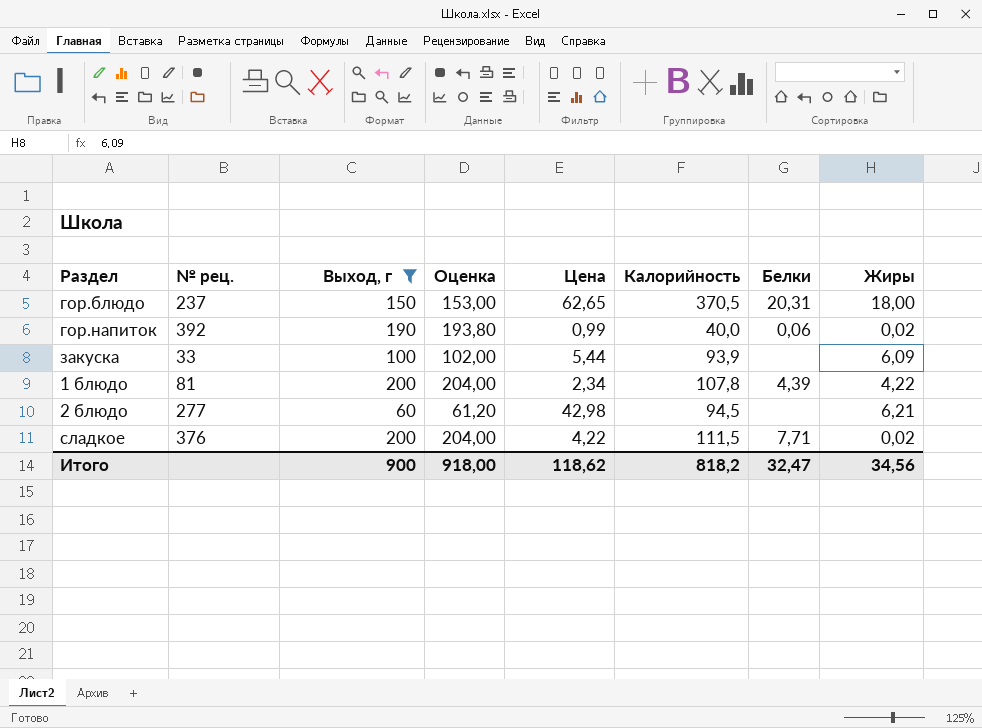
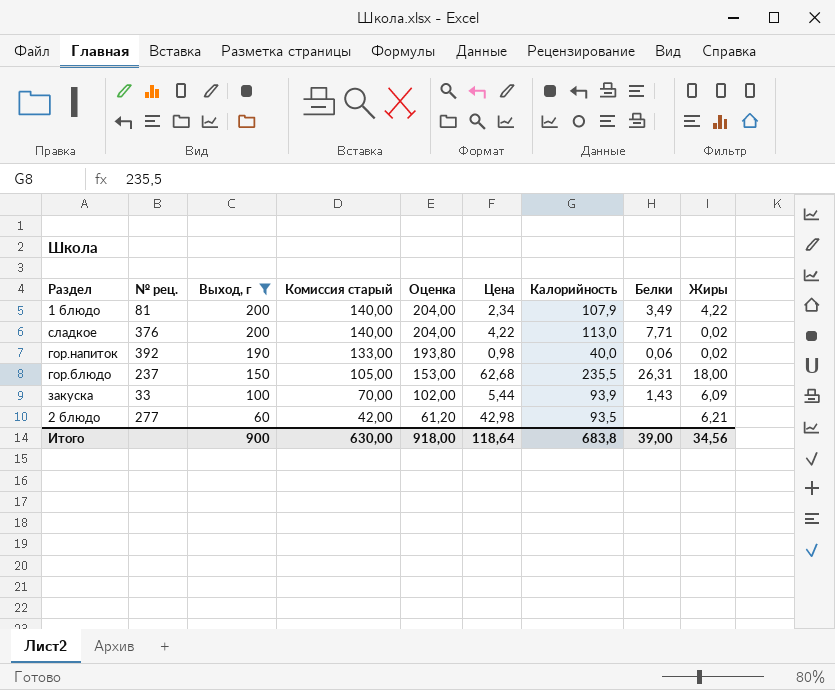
row order: none -> Выход, г descending
column Комиссия старый | formula: none -> [Выход, г] * 0,7
1 блюдо | Калорийность: 107,8 -> 107,9
1 блюдо | Белки: 4,39 -> 3,49
сладкое | Калорийность: 111,5 -> 113,0
гор.напиток | Цена: 0,99 -> 0,98
гор.блюдо | Цена: 62,65 -> 62,68
гор.блюдо | Калорийность: 370,5 -> 235,5
гор.блюдо | Белки: 20,31 -> 26,31
закуска | Белки: none -> 1,43
2 блюдо | Калорийность: 94,5 -> 93,5
Итого | Цена: 118,62 -> 118,64
Итого | Калорийность: 818,2 -> 683,8
Итого | Белки: 32,47 -> 39,00

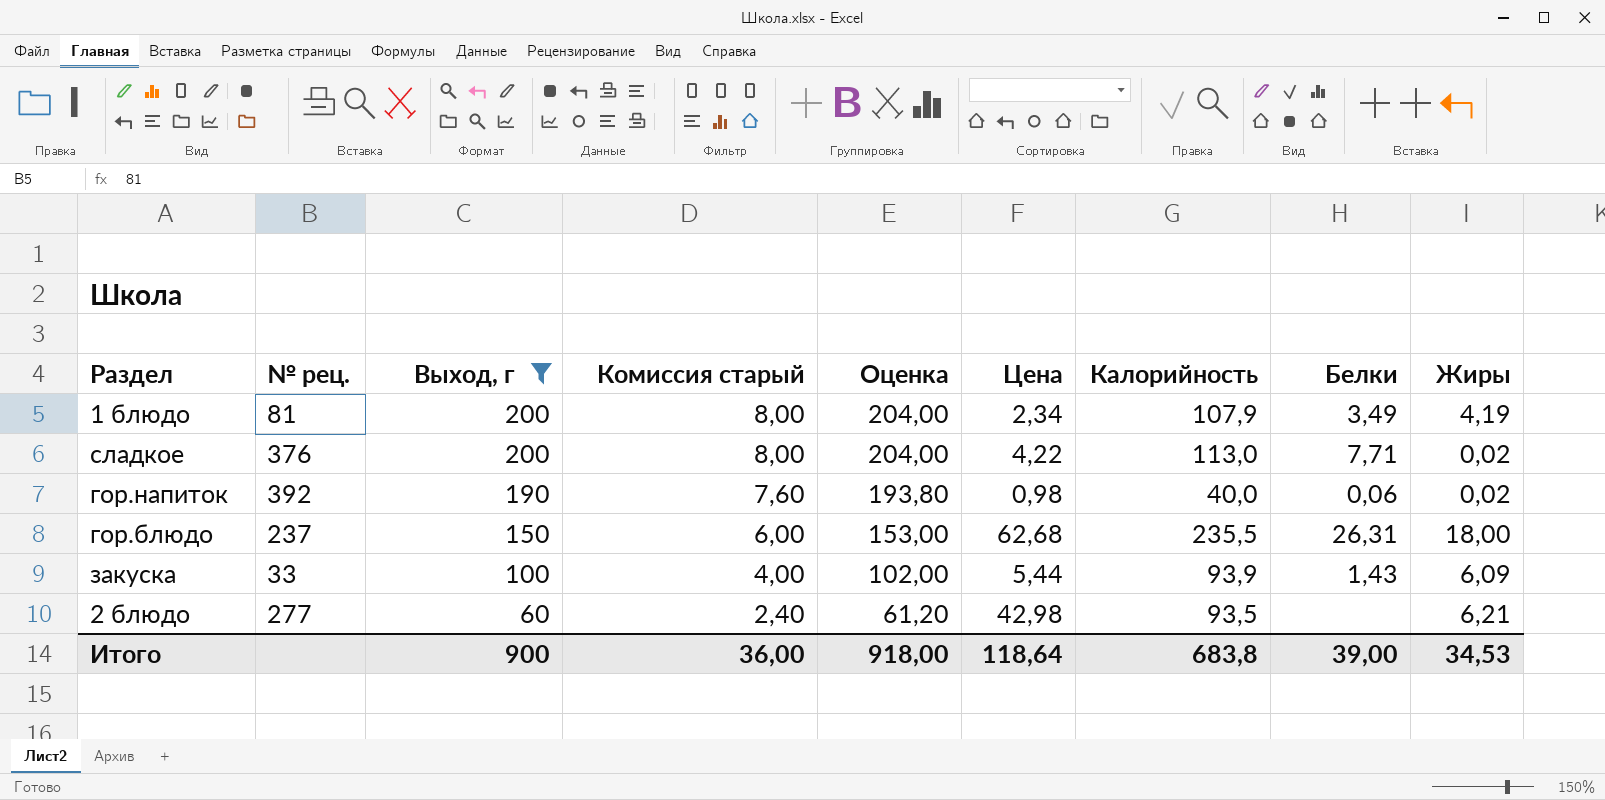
column Комиссия старый | formula: [Выход, г] * 0,7 -> [Выход, г] * 0,04
1 блюдо | Жиры: 4,22 -> 4,19
Итого | Комиссия старый: 630,00 -> 36,00
Итого | Жиры: 34,56 -> 34,53

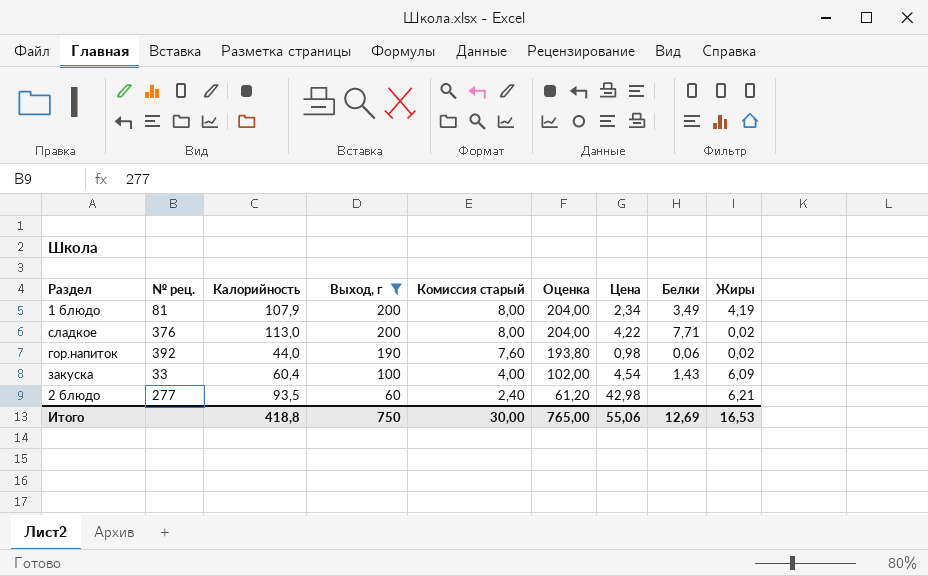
column Калорийность | position: 7 -> 3
row гор.блюдо: 237 | 150 | 6,00 | 153,00 | 62,68 | 235,5 | 26,31 | 18,00 -> none
гор.напиток | Калорийность: 40,0 -> 44,0
закуска | Калорийность: 93,9 -> 60,4
закуска | Цена: 5,44 -> 4,54
Итого | Калорийность: 683,8 -> 418,8
Итого | Выход, г: 900 -> 750
Итого | Комиссия старый: 36,00 -> 30,00
Итого | Оценка: 918,00 -> 765,00
Итого | Цена: 118,64 -> 55,06
Итого | Белки: 39,00 -> 12,69
Итого | Жиры: 34,53 -> 16,53

